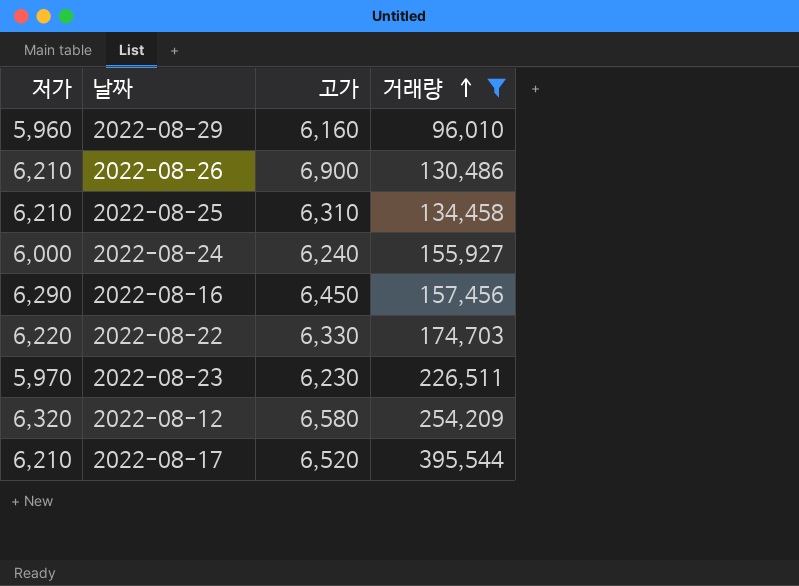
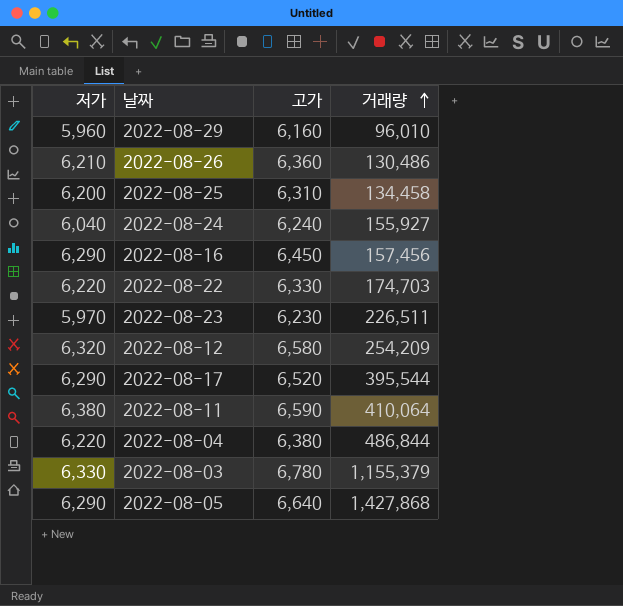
filter: 거래량 <= 395,544 -> none
2022-08-26 | 고가: 6,900 -> 6,360
2022-08-25 | 저가: 6,210 -> 6,200
2022-08-24 | 저가: 6,000 -> 6,040
2022-08-17 | 저가: 6,210 -> 6,290

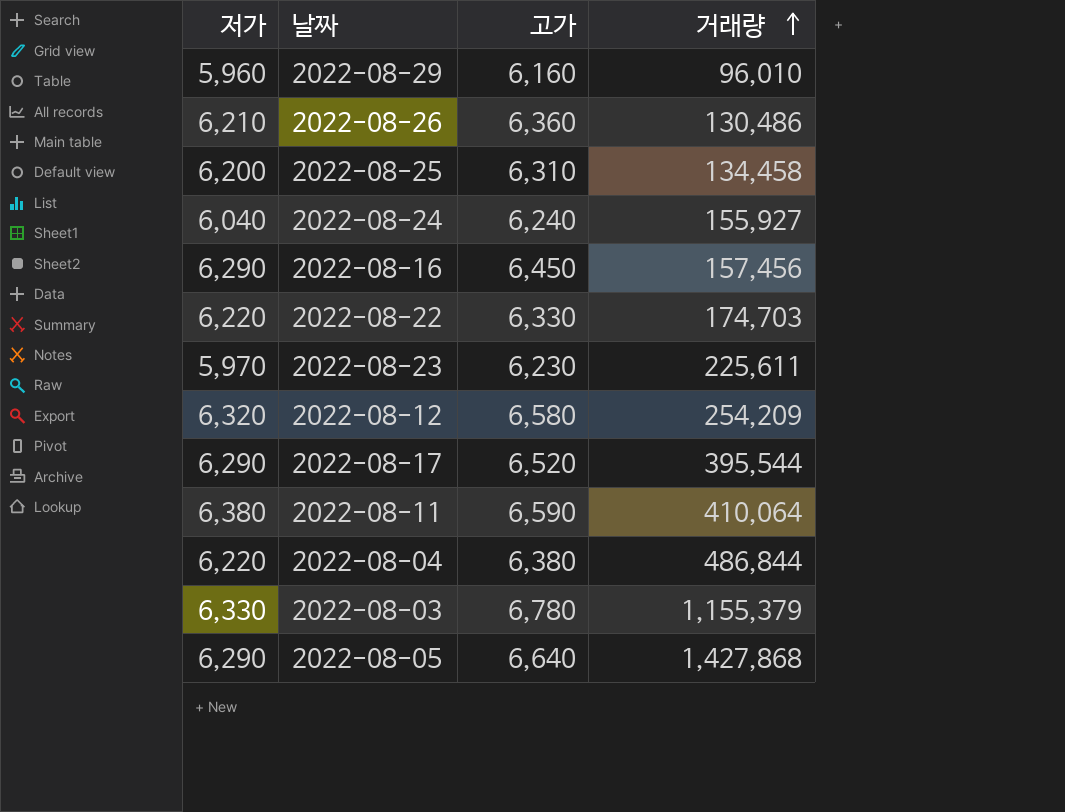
2022-08-23 | 거래량: 226,511 -> 225,611

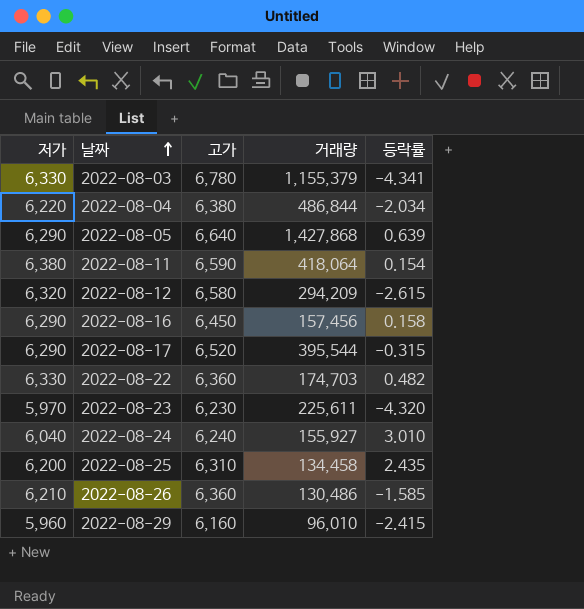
row order: 거래량 ascending -> 날짜 ascending
column 등락률 | position: none -> 5
2022-08-11 | 거래량: 410,064 -> 418,064
2022-08-12 | 거래량: 254,209 -> 294,209
2022-08-22 | 저가: 6,220 -> 6,330
2022-08-22 | 고가: 6,330 -> 6,360

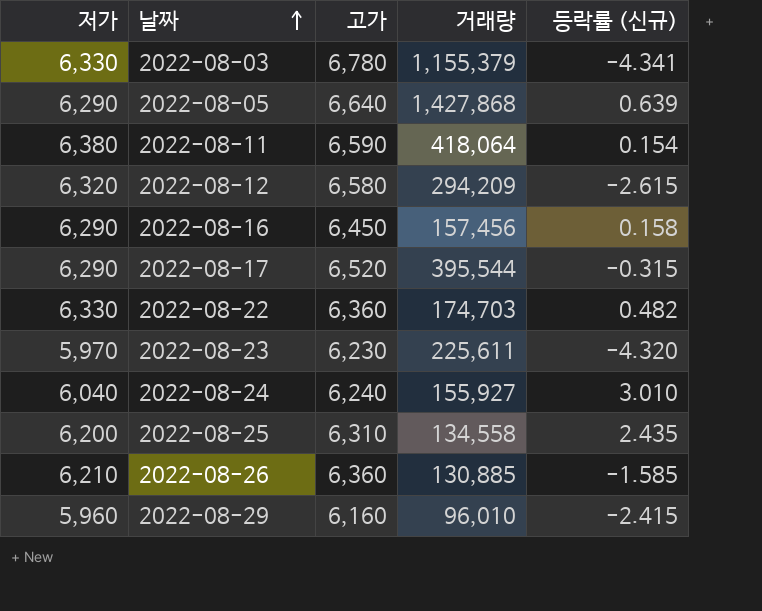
column name: 등락률 -> 등락률 (신규)
row 2022-08-04: 6,220 | 6,380 | 486,844 | -2.034 -> none
2022-08-25 | 거래량: 134,458 -> 134,558
2022-08-26 | 거래량: 130,486 -> 130,885

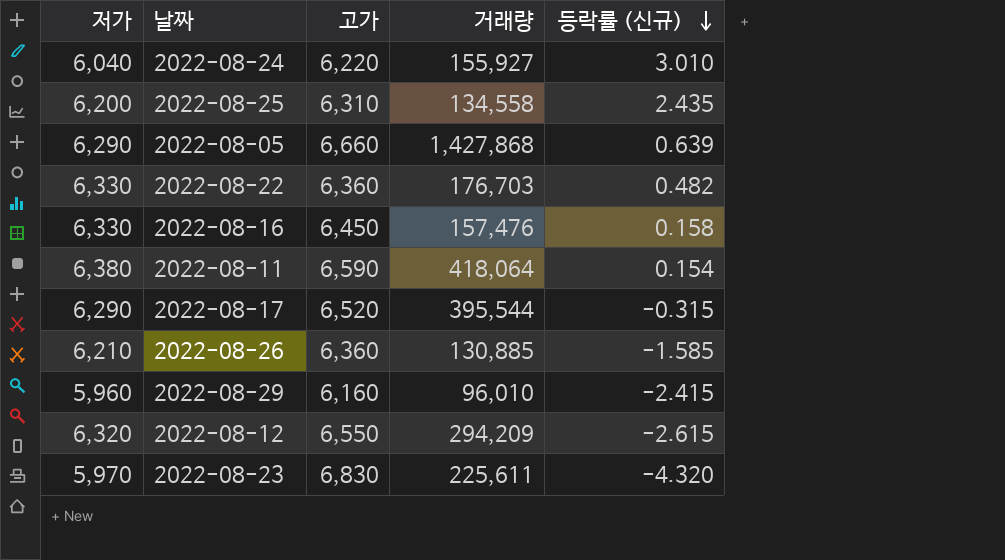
row order: 날짜 ascending -> 등락률 (신규) descending
row 2022-08-03: 6,330 | 6,780 | 1,155,379 | -4.341 -> none
2022-08-24 | 고가: 6,240 -> 6,220
2022-08-05 | 고가: 6,640 -> 6,660
2022-08-22 | 거래량: 174,703 -> 176,703
2022-08-16 | 저가: 6,290 -> 6,330
2022-08-16 | 거래량: 157,456 -> 157,476
2022-08-12 | 고가: 6,580 -> 6,550
2022-08-23 | 고가: 6,230 -> 6,830

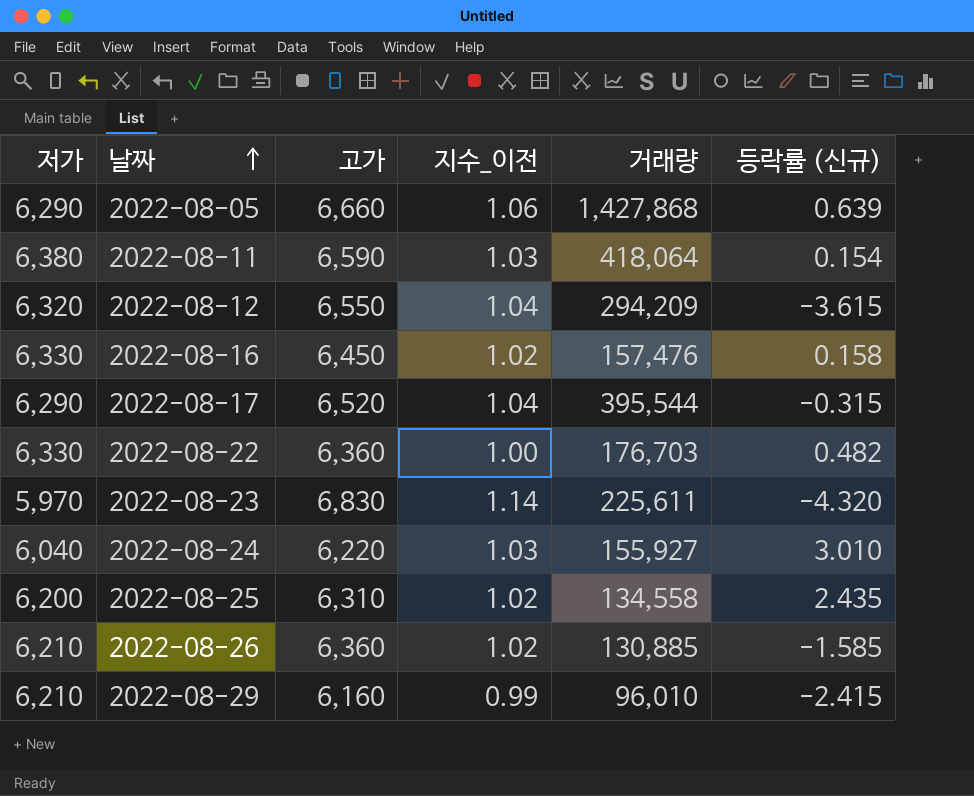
row order: 등락률 (신규) descending -> 날짜 ascending
column 지수_이전 | formula: none -> [고가] / [저가]
2022-08-12 | 등락률 (신규): -2.615 -> -3.615
2022-08-29 | 저가: 5,960 -> 6,210

